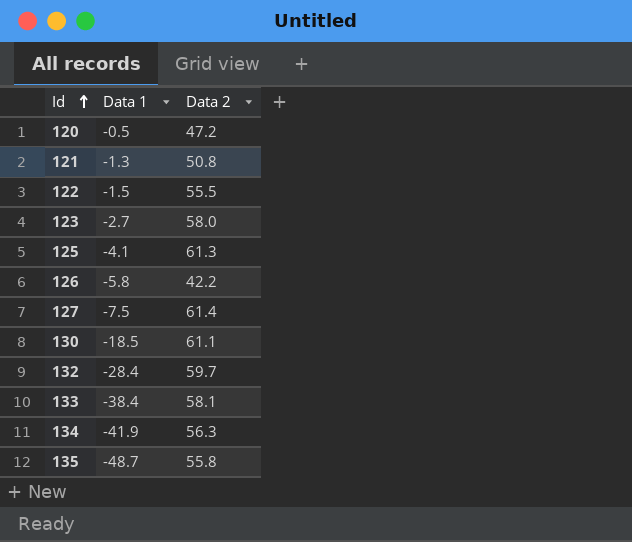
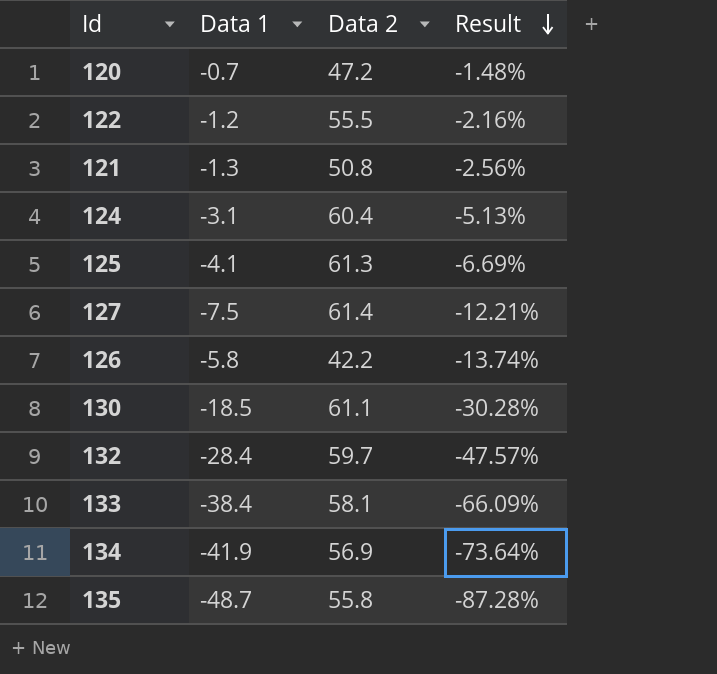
row order: Id ascending -> Result descending
column Result | formula: none -> [Data 1] / [Data 2]
row 123: -2.7 | 58.0 -> none
120 | Data 1: -0.5 -> -0.7
122 | Data 1: -1.5 -> -1.2
row 124: none -> -3.1 | 60.4 | -5.13%
134 | Data 2: 56.3 -> 56.9

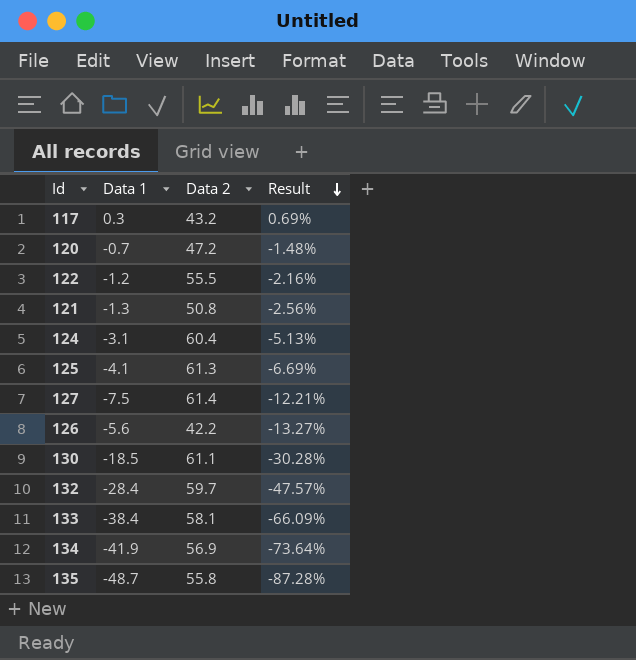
row 117: none -> 0.3 | 43.2 | 0.69%
126 | Data 1: -5.8 -> -5.6
126 | Result: -13.74% -> -13.27%

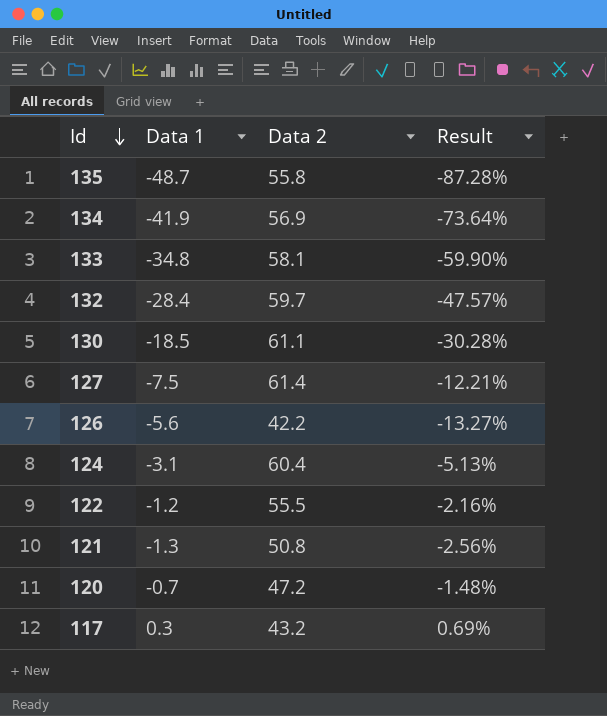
row order: Result descending -> Id descending
row 125: -4.1 | 61.3 | -6.69% -> none
133 | Data 1: -38.4 -> -34.8
133 | Result: -66.09% -> -59.90%

